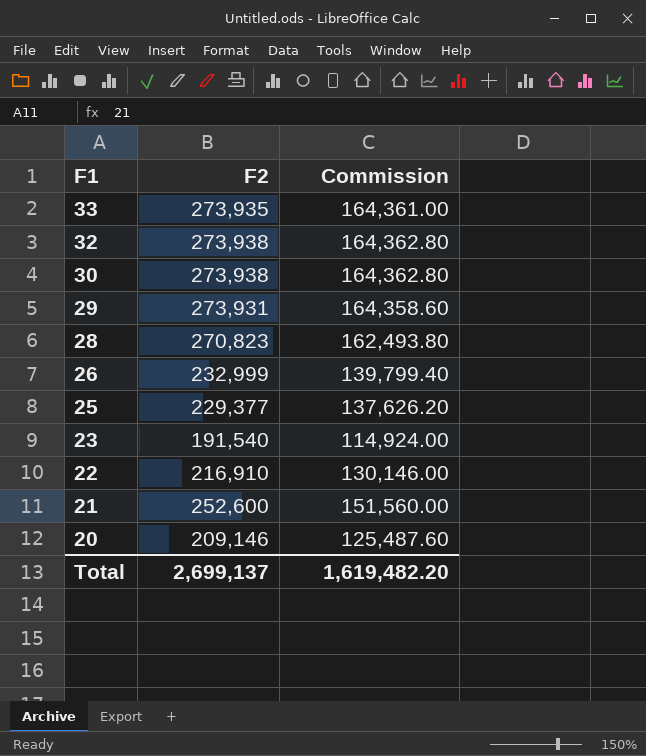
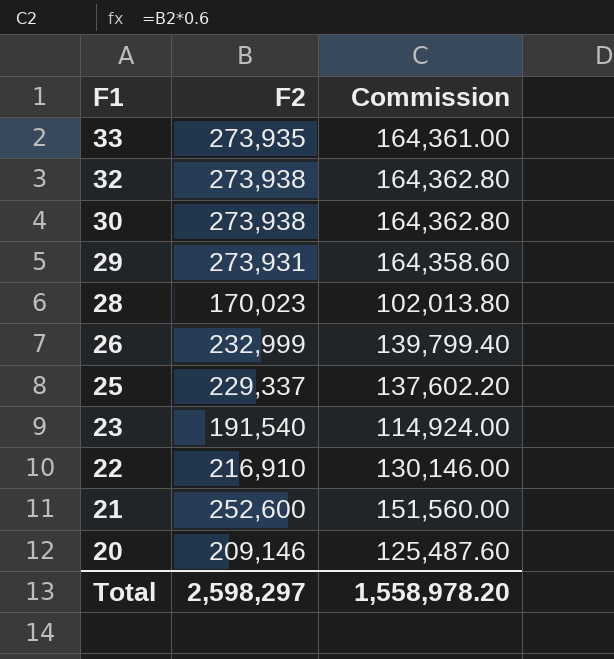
28 | F2: 270,823 -> 170,023
28 | Commission: 162,493.80 -> 102,013.80
25 | F2: 229,377 -> 229,337
25 | Commission: 137,626.20 -> 137,602.20
Total | F2: 2,699,137 -> 2,598,297
Total | Commission: 1,619,482.20 -> 1,558,978.20

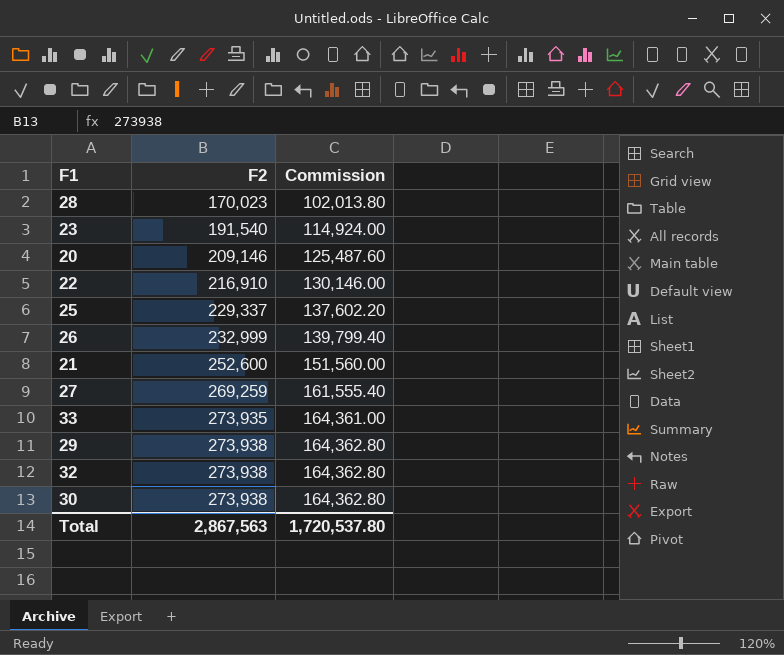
row order: F1 descending -> F2 ascending
row 27: none -> 269,259 | 161,555.40
29 | F2: 273,931 -> 273,938
29 | Commission: 164,358.60 -> 164,362.80
Total | F2: 2,598,297 -> 2,867,563
Total | Commission: 1,558,978.20 -> 1,720,537.80

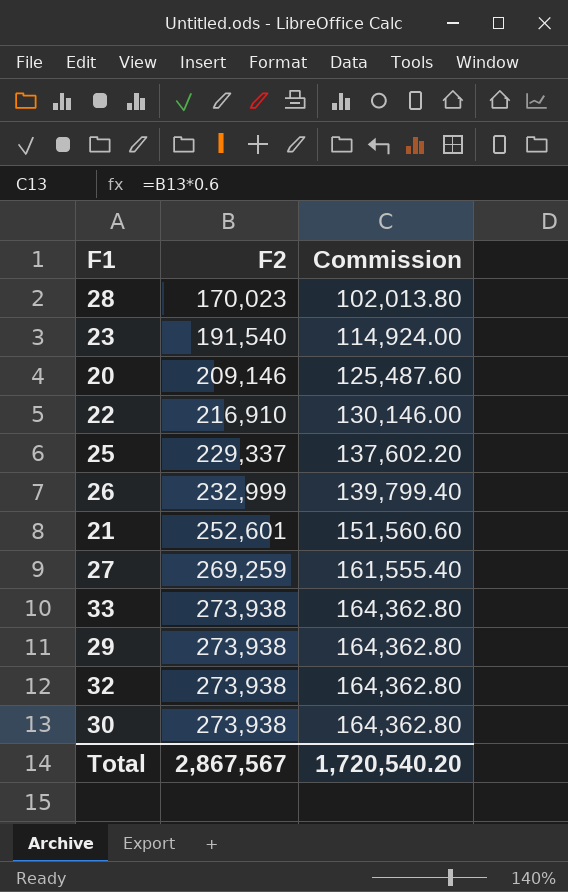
21 | F2: 252,600 -> 252,601
21 | Commission: 151,560.00 -> 151,560.60
33 | F2: 273,935 -> 273,938
33 | Commission: 164,361.00 -> 164,362.80
Total | F2: 2,867,563 -> 2,867,567
Total | Commission: 1,720,537.80 -> 1,720,540.20

